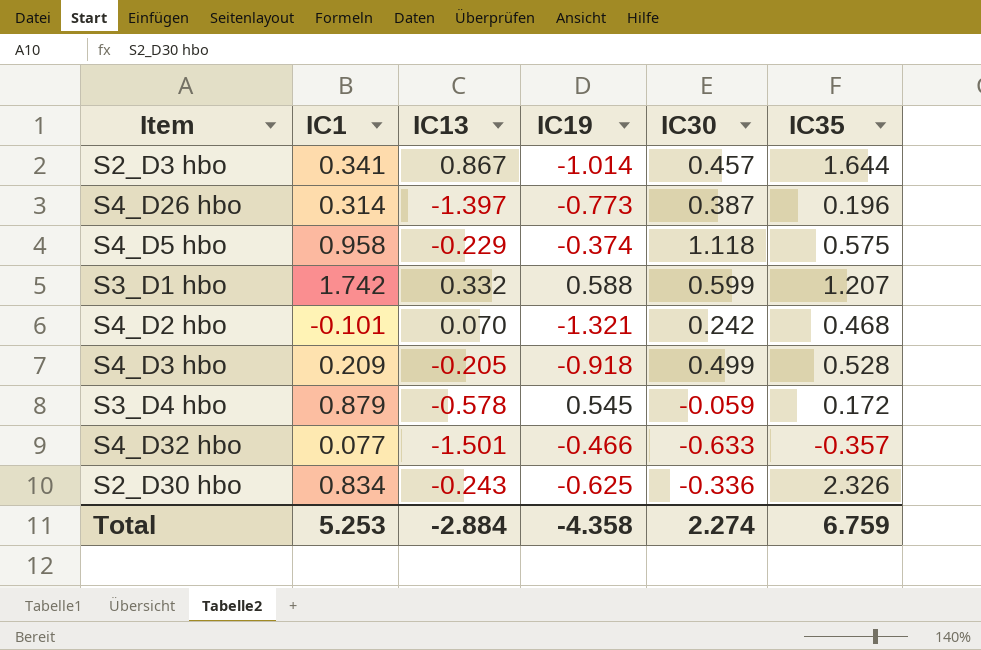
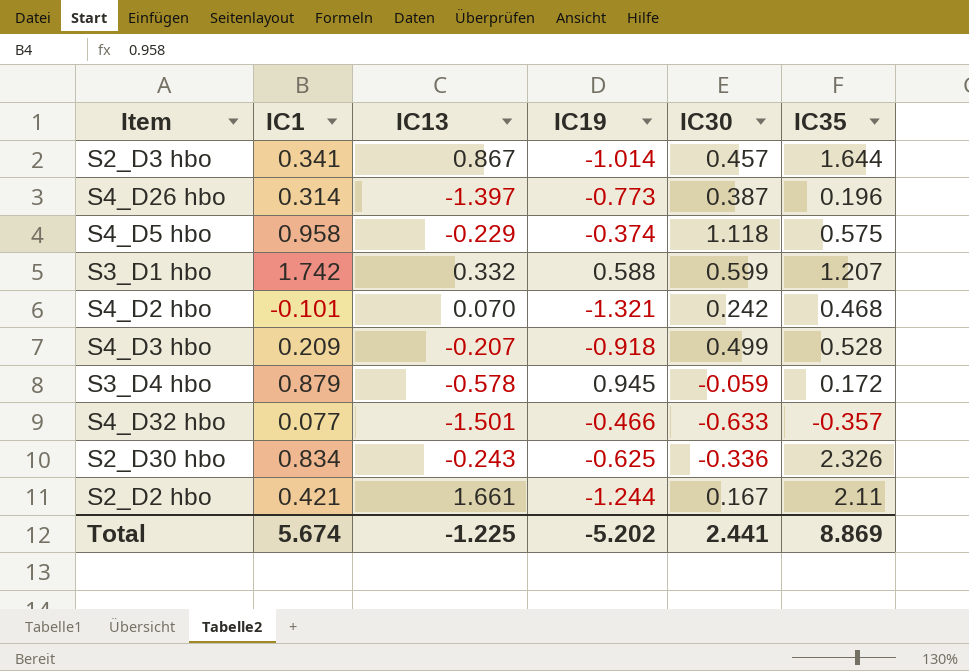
S4_D3 hbo | IC13: -0.205 -> -0.207
S3_D4 hbo | IC19: 0.545 -> 0.945
row S2_D2 hbo: none -> 0.421 | 1.661 | -1.244 | 0.167 | 2.11
Total | IC1: 5.253 -> 5.674
Total | IC13: -2.884 -> -1.225
Total | IC19: -4.358 -> -5.202
Total | IC30: 2.274 -> 2.441
Total | IC35: 6.759 -> 8.869

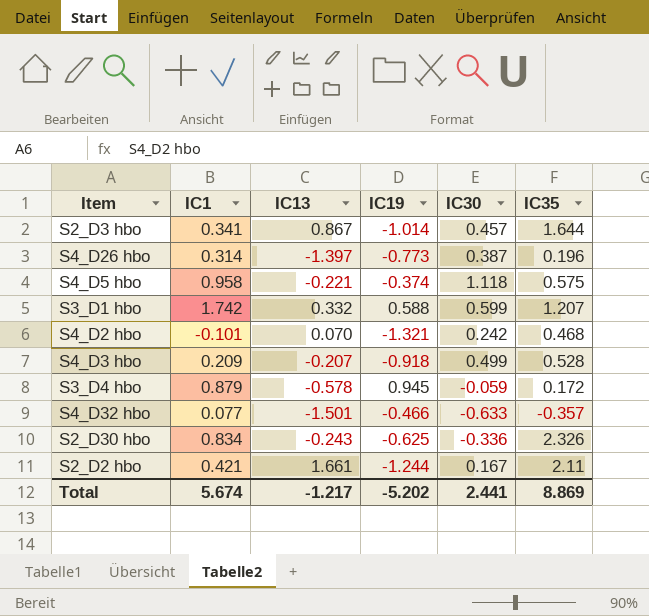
S4_D5 hbo | IC13: -0.229 -> -0.221
Total | IC13: -1.225 -> -1.217

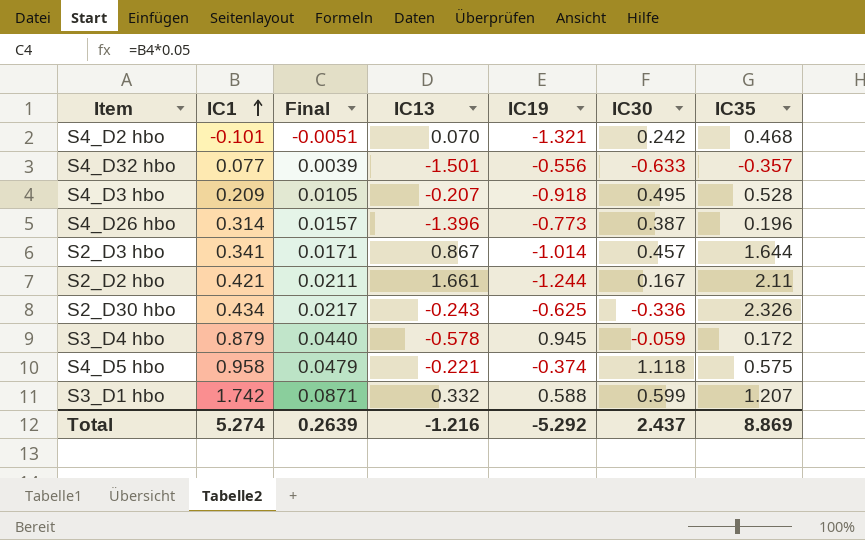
row order: none -> IC1 ascending
column Final | formula: none -> [IC1] * 0.05
S4_D32 hbo | IC19: -0.466 -> -0.556
S4_D3 hbo | IC30: 0.499 -> 0.495
S4_D26 hbo | IC13: -1.397 -> -1.396
S2_D30 hbo | IC1: 0.834 -> 0.434
Total | IC1: 5.674 -> 5.274
Total | IC13: -1.217 -> -1.216
Total | IC19: -5.202 -> -5.292
Total | IC30: 2.441 -> 2.437

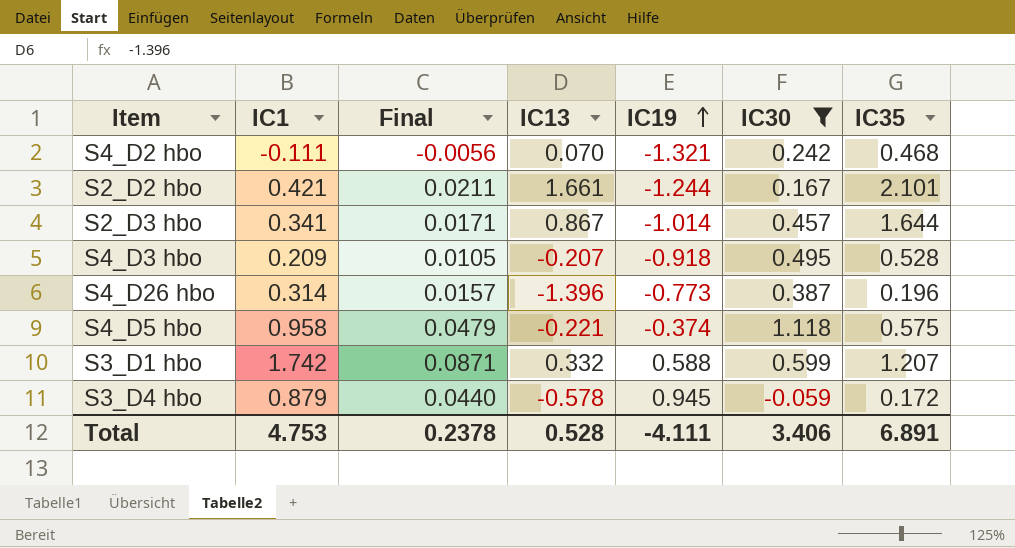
filter: none -> IC30 >= -0.059
row order: IC1 ascending -> IC19 ascending
S4_D2 hbo | IC1: -0.101 -> -0.111
S4_D2 hbo | Final: -0.0051 -> -0.0056
S2_D2 hbo | IC35: 2.11 -> 2.101
Total | IC1: 5.274 -> 4.753
Total | Final: 0.2639 -> 0.2378
Total | IC13: -1.216 -> 0.528
Total | IC19: -5.292 -> -4.111
Total | IC30: 2.437 -> 3.406
Total | IC35: 8.869 -> 6.891

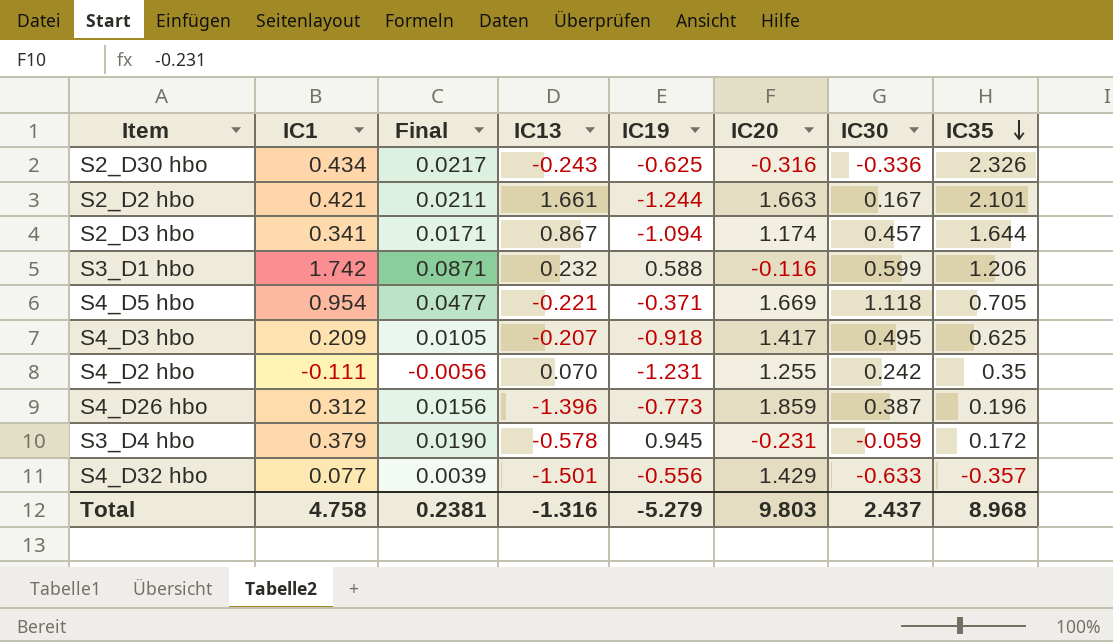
filter: IC30 >= -0.059 -> none
row order: IC19 ascending -> IC35 descending
column IC20 | position: none -> 6
S2_D3 hbo | IC19: -1.014 -> -1.094
S3_D1 hbo | IC13: 0.332 -> 0.232
S3_D1 hbo | IC35: 1.207 -> 1.206
S4_D5 hbo | IC1: 0.958 -> 0.954
S4_D5 hbo | Final: 0.0479 -> 0.0477
S4_D5 hbo | IC19: -0.374 -> -0.371
S4_D5 hbo | IC35: 0.575 -> 0.705
S4_D3 hbo | IC35: 0.528 -> 0.625
S4_D2 hbo | IC19: -1.321 -> -1.231
S4_D2 hbo | IC35: 0.468 -> 0.35
S4_D26 hbo | IC1: 0.314 -> 0.312
S4_D26 hbo | Final: 0.0157 -> 0.0156
S3_D4 hbo | IC1: 0.879 -> 0.379
S3_D4 hbo | Final: 0.0440 -> 0.0190
Total | IC1: 4.753 -> 4.758
Total | Final: 0.2378 -> 0.2381
Total | IC13: 0.528 -> -1.316
Total | IC19: -4.111 -> -5.279
Total | IC30: 3.406 -> 2.437
Total | IC35: 6.891 -> 8.968

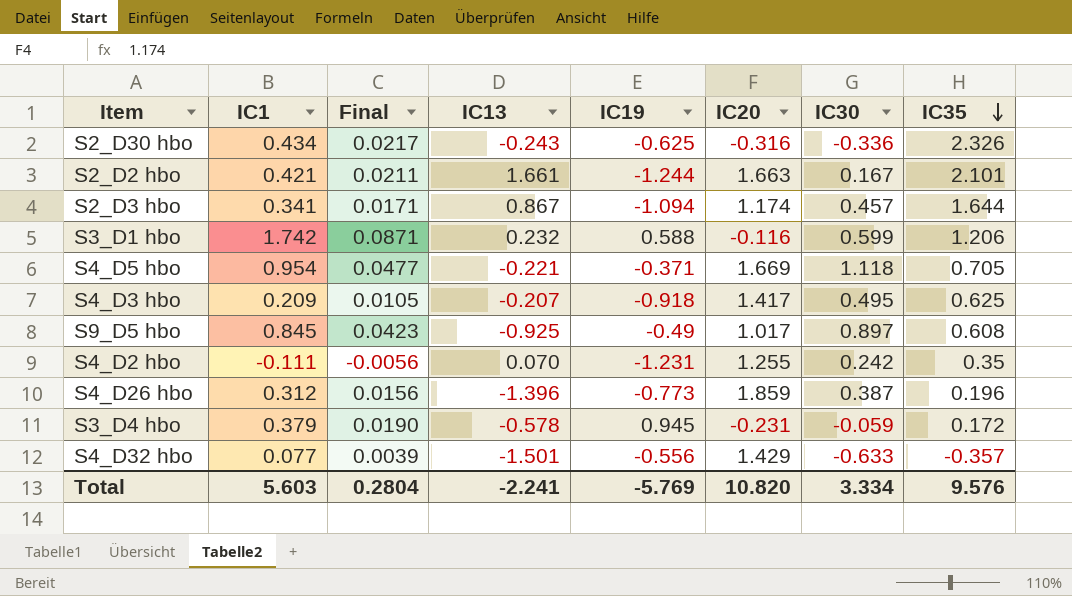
row S9_D5 hbo: none -> 0.845 | 0.0423 | -0.925 | -0.49 | 1.017 | 0.897 | 0.608
Total | IC1: 4.758 -> 5.603
Total | Final: 0.2381 -> 0.2804
Total | IC13: -1.316 -> -2.241
Total | IC19: -5.279 -> -5.769
Total | IC20: 9.803 -> 10.820
Total | IC30: 2.437 -> 3.334
Total | IC35: 8.968 -> 9.576

